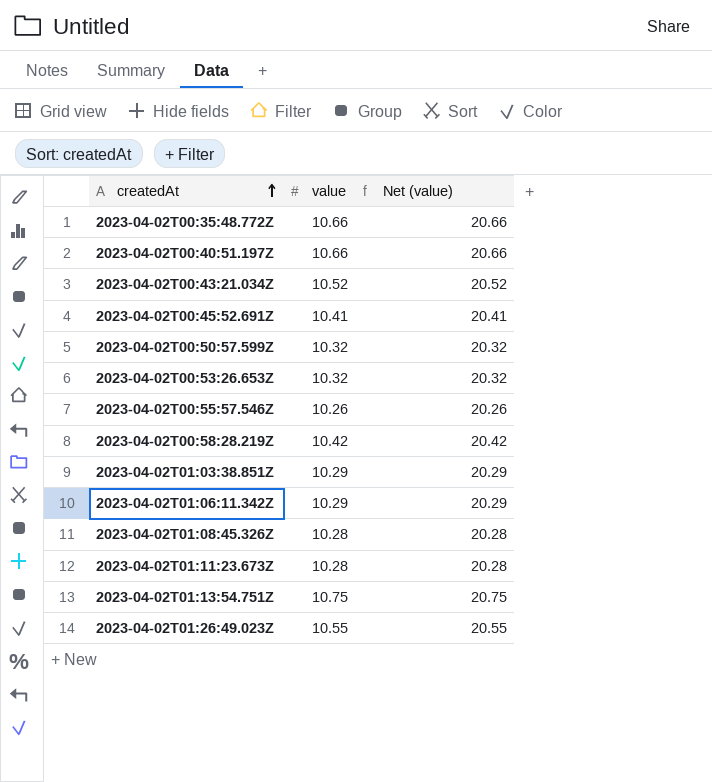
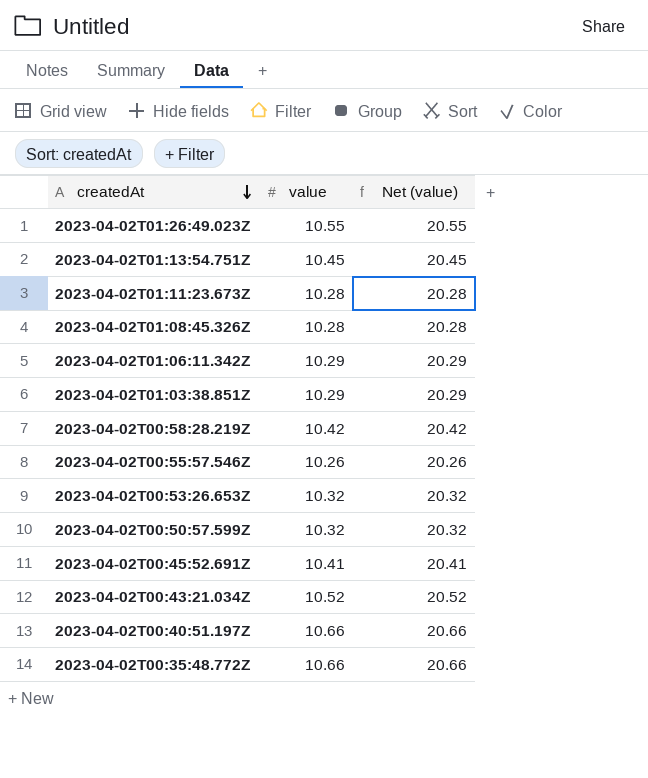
row order: createdAt ascending -> createdAt descending
2023-04-02T01:13:54.751Z | value: 10.75 -> 10.45
2023-04-02T01:13:54.751Z | Net (value): 20.75 -> 20.45

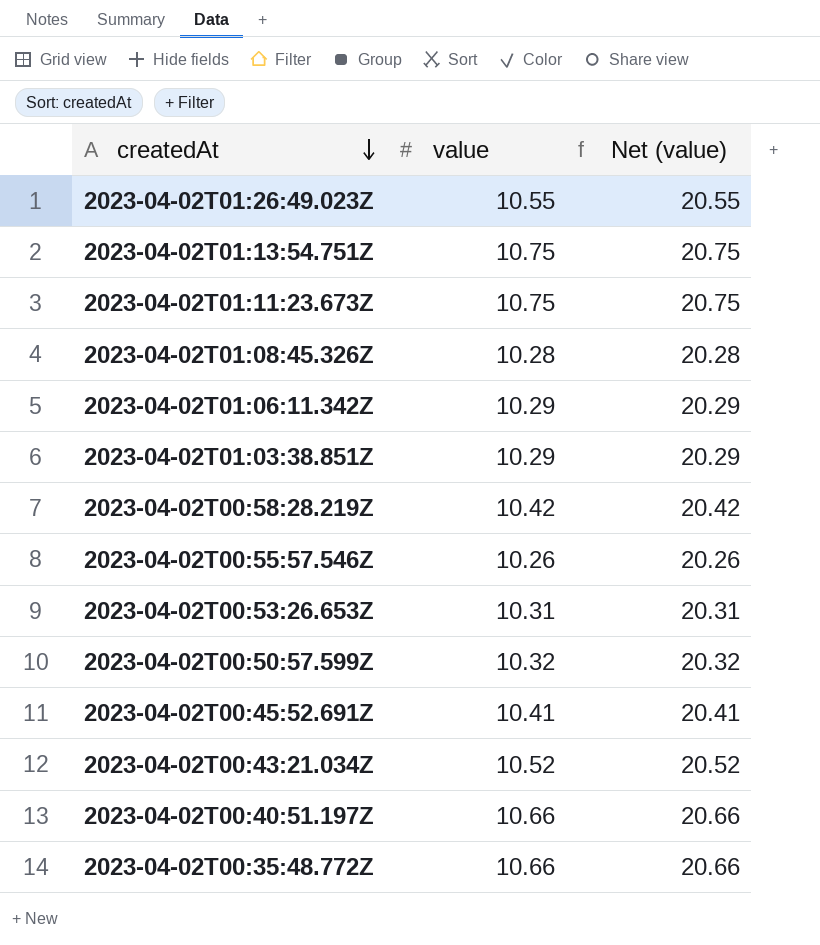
2023-04-02T01:13:54.751Z | value: 10.45 -> 10.75
2023-04-02T01:13:54.751Z | Net (value): 20.45 -> 20.75
2023-04-02T01:11:23.673Z | value: 10.28 -> 10.75
2023-04-02T01:11:23.673Z | Net (value): 20.28 -> 20.75
2023-04-02T00:53:26.653Z | value: 10.32 -> 10.31
2023-04-02T00:53:26.653Z | Net (value): 20.32 -> 20.31

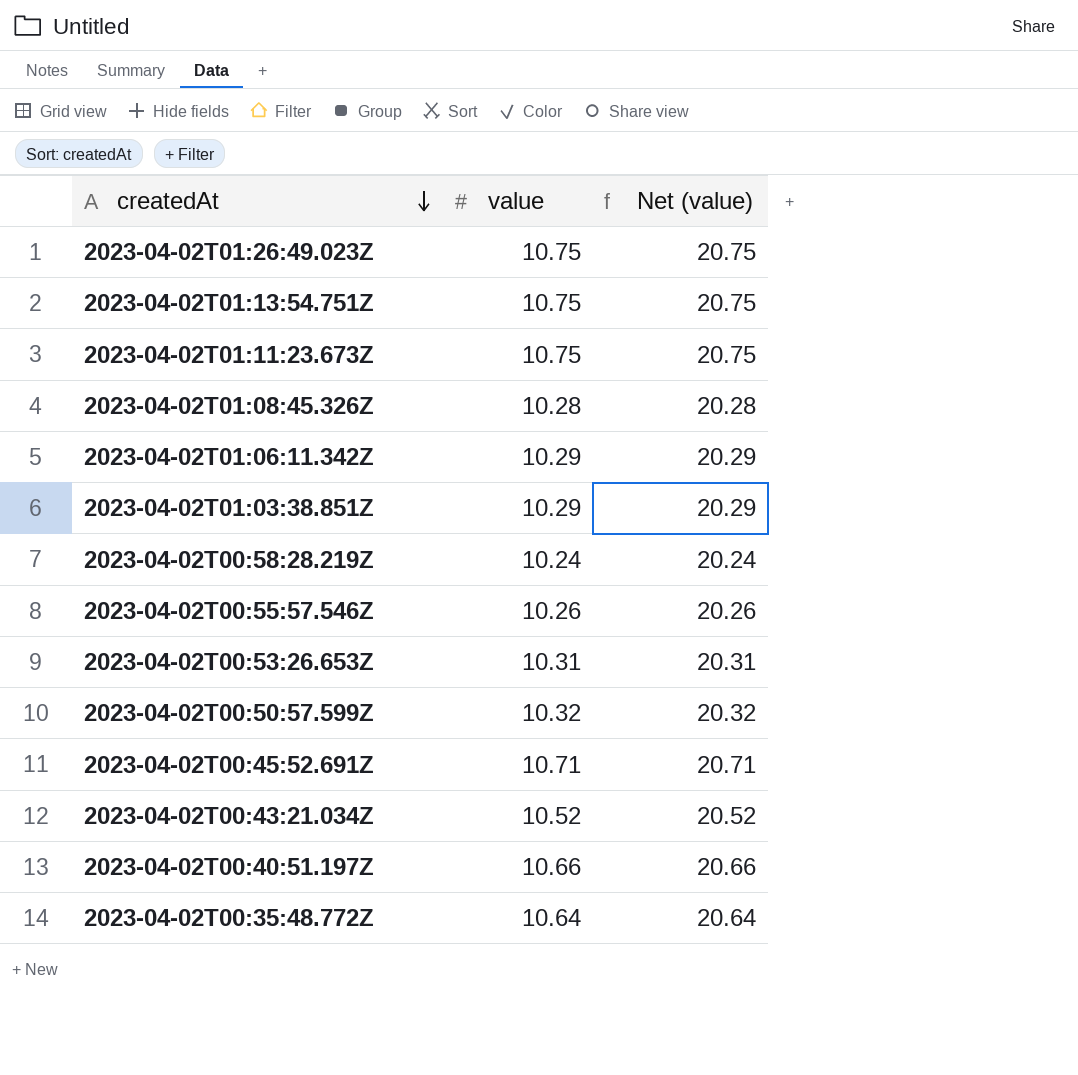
2023-04-02T01:26:49.023Z | value: 10.55 -> 10.75
2023-04-02T01:26:49.023Z | Net (value): 20.55 -> 20.75
2023-04-02T00:58:28.219Z | value: 10.42 -> 10.24
2023-04-02T00:58:28.219Z | Net (value): 20.42 -> 20.24
2023-04-02T00:45:52.691Z | value: 10.41 -> 10.71
2023-04-02T00:45:52.691Z | Net (value): 20.41 -> 20.71
2023-04-02T00:35:48.772Z | value: 10.66 -> 10.64
2023-04-02T00:35:48.772Z | Net (value): 20.66 -> 20.64

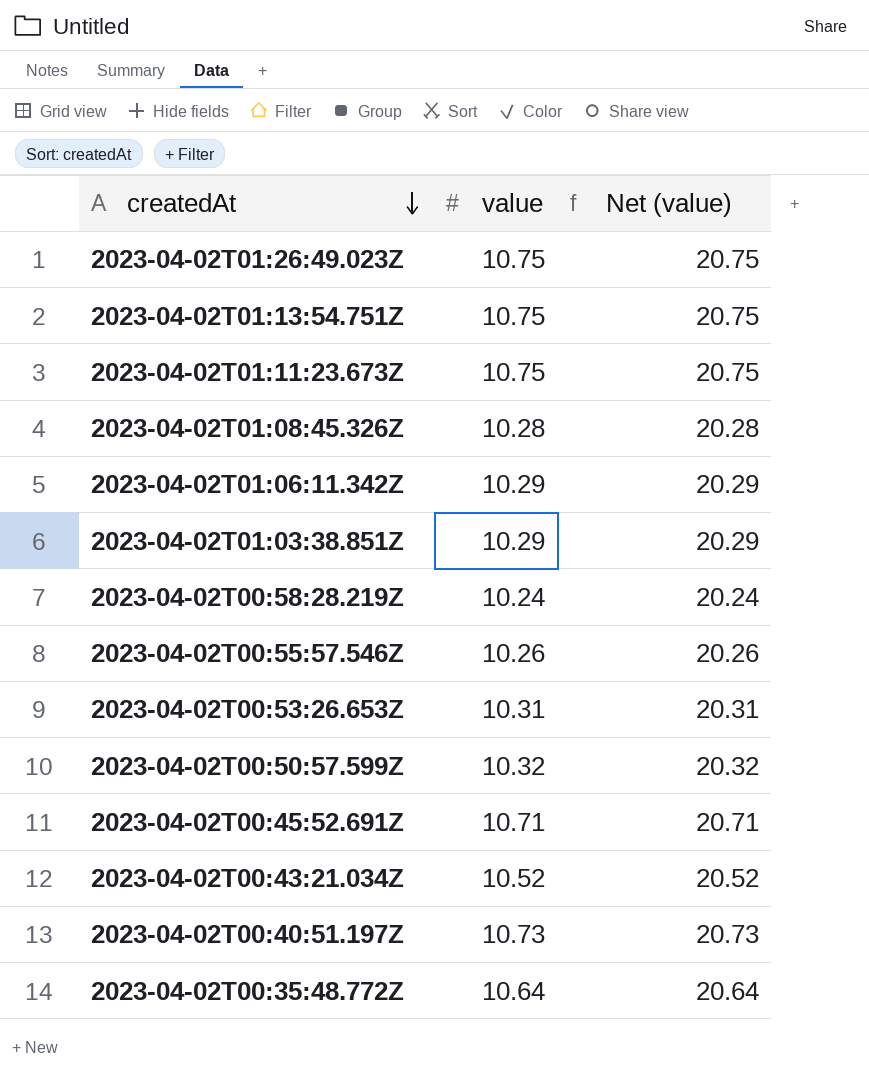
2023-04-02T00:40:51.197Z | value: 10.66 -> 10.73
2023-04-02T00:40:51.197Z | Net (value): 20.66 -> 20.73

